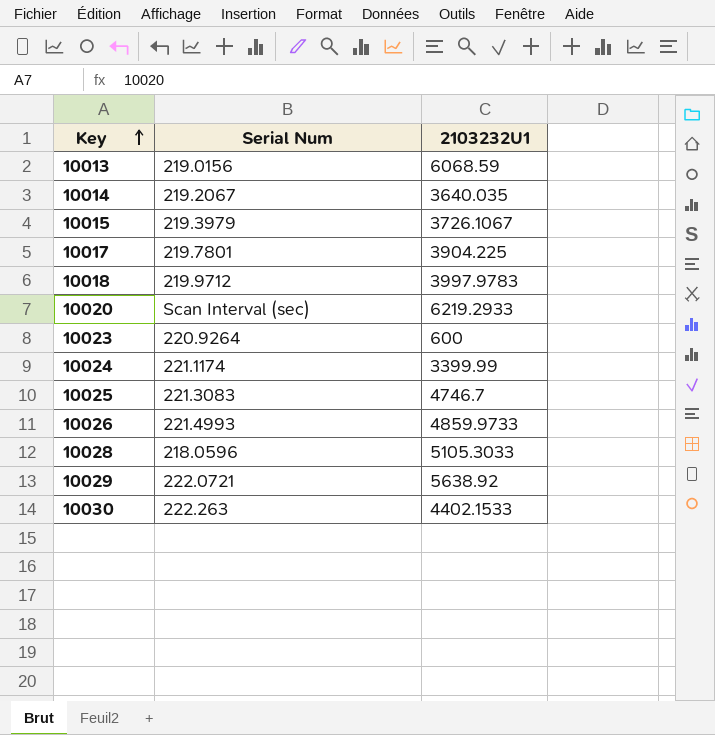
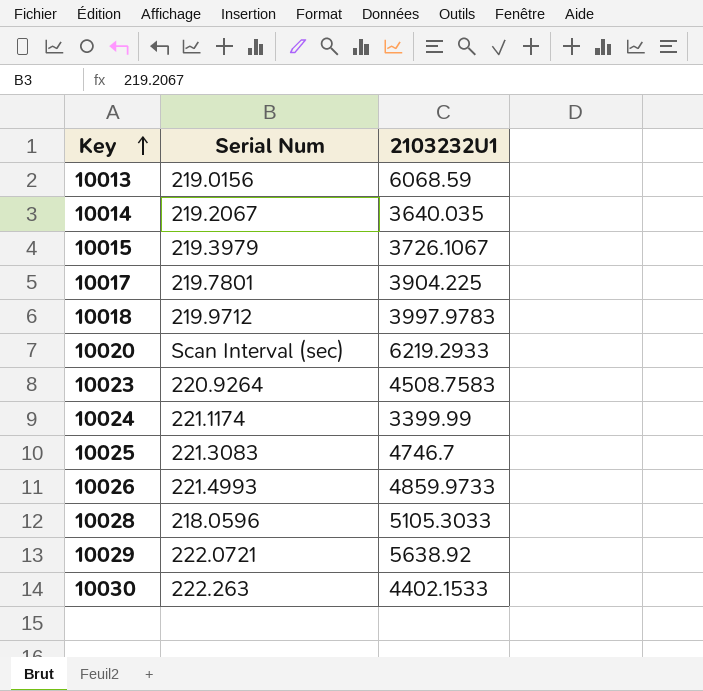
10023 | 2103232U1: 600 -> 4508.7583

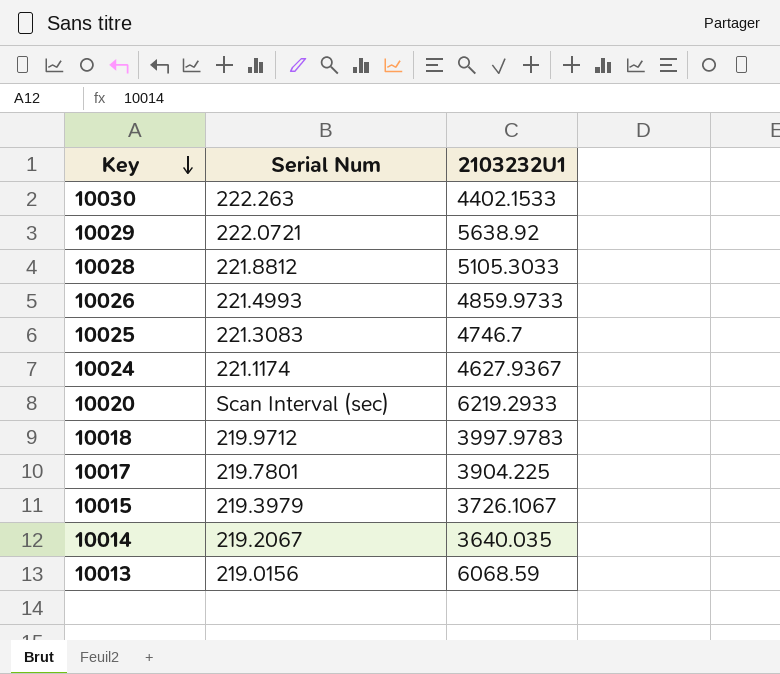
row order: Key ascending -> Key descending
row 10023: 220.9264 | 4508.7583 -> none
10028 | Serial Num: 218.0596 -> 221.8812
10024 | 2103232U1: 3399.99 -> 4627.9367

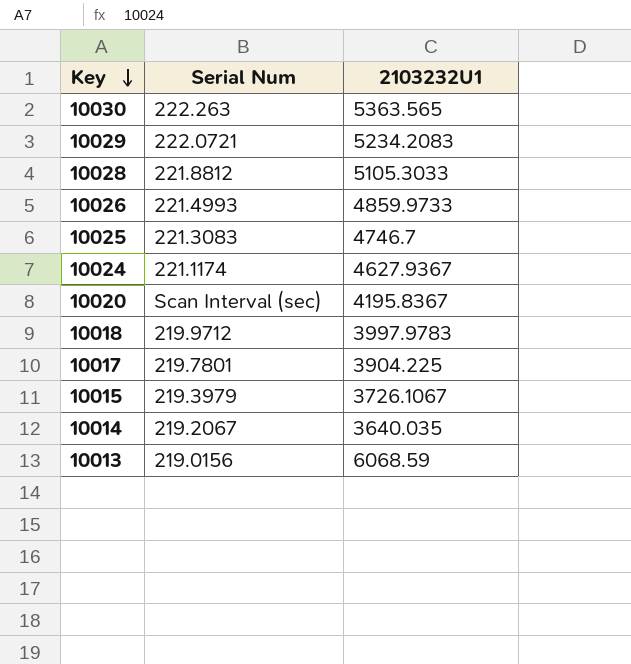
10030 | 2103232U1: 4402.1533 -> 5363.565
10029 | 2103232U1: 5638.92 -> 5234.2083
10020 | 2103232U1: 6219.2933 -> 4195.8367

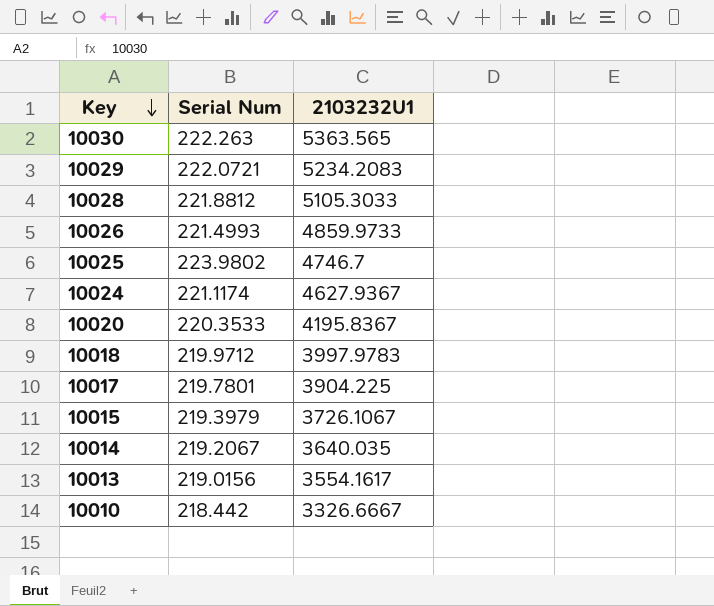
10025 | Serial Num: 221.3083 -> 223.9802
10020 | Serial Num: Scan Interval (sec) -> 220.3533
10013 | 2103232U1: 6068.59 -> 3554.1617
row 10010: none -> 218.442 | 3326.6667

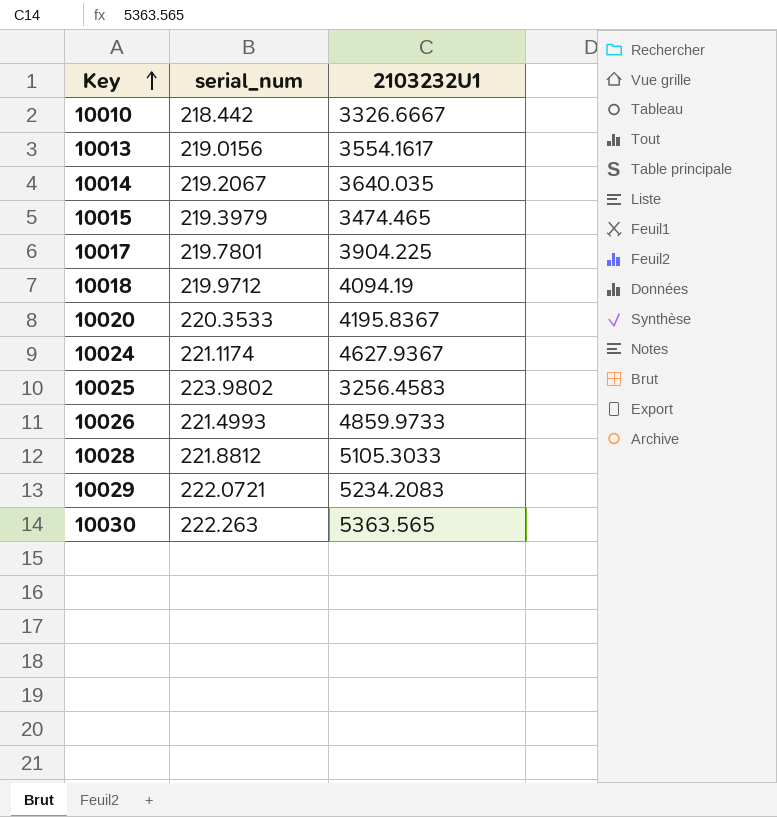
row order: Key descending -> Key ascending
column name: Serial Num -> serial_num
10015 | 2103232U1: 3726.1067 -> 3474.465
10018 | 2103232U1: 3997.9783 -> 4094.19
10025 | 2103232U1: 4746.7 -> 3256.4583

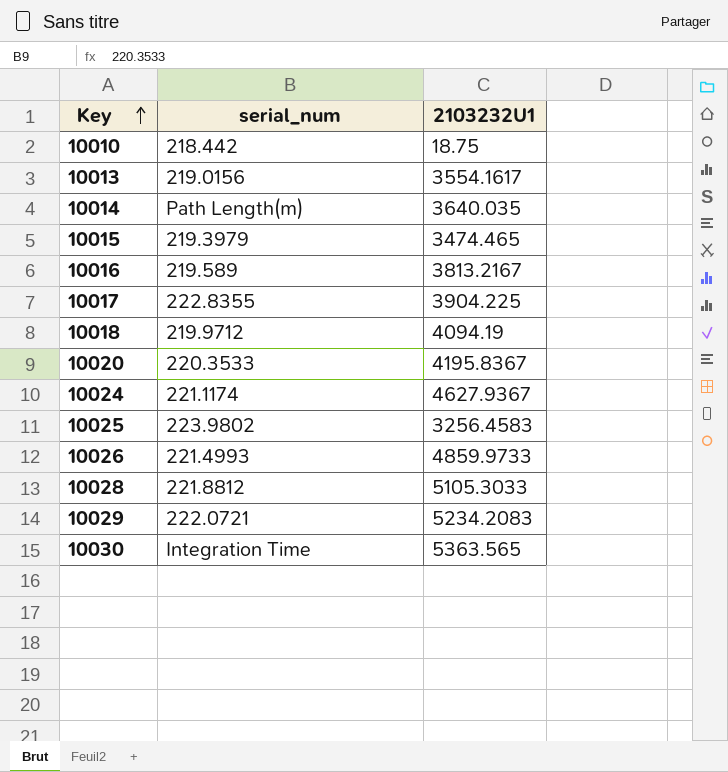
10010 | 2103232U1: 3326.6667 -> 18.75
10014 | serial_num: 219.2067 -> Path Length(m)
row 10016: none -> 219.589 | 3813.2167
10017 | serial_num: 219.7801 -> 222.8355
10030 | serial_num: 222.263 -> Integration Time

